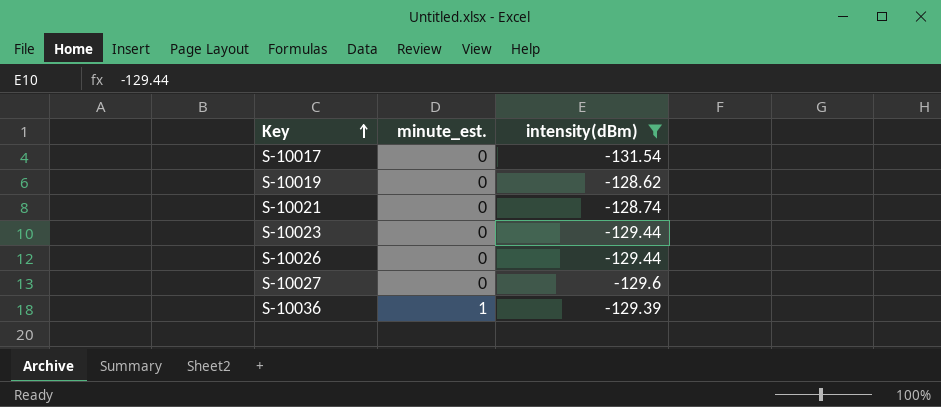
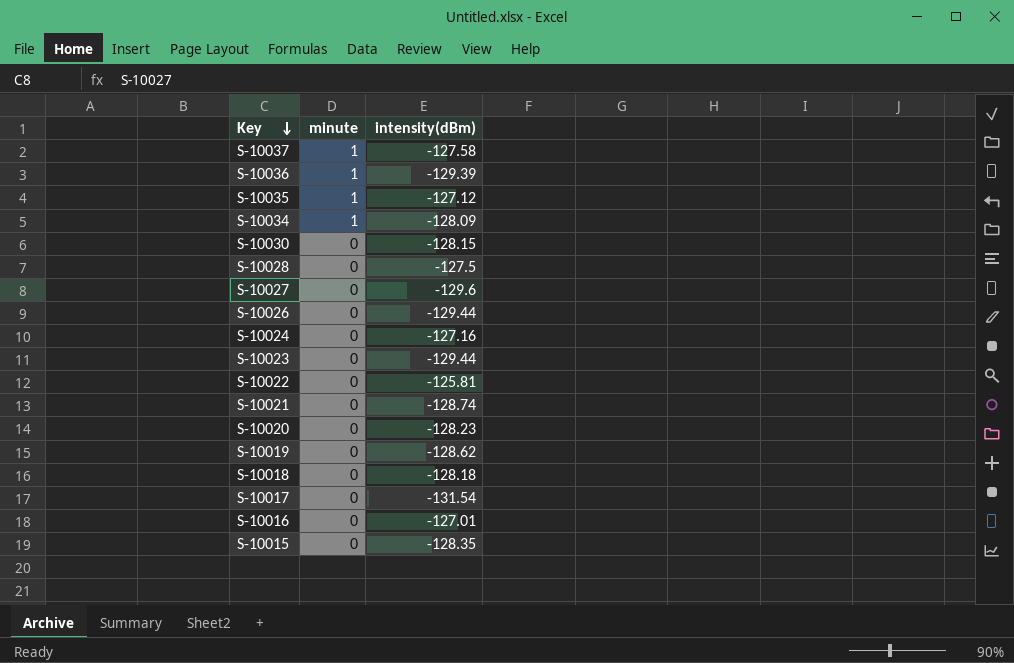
filter: intensity(dBm) <= -128.62 -> none
row order: Key ascending -> Key descending
column name: minute_est. -> minute

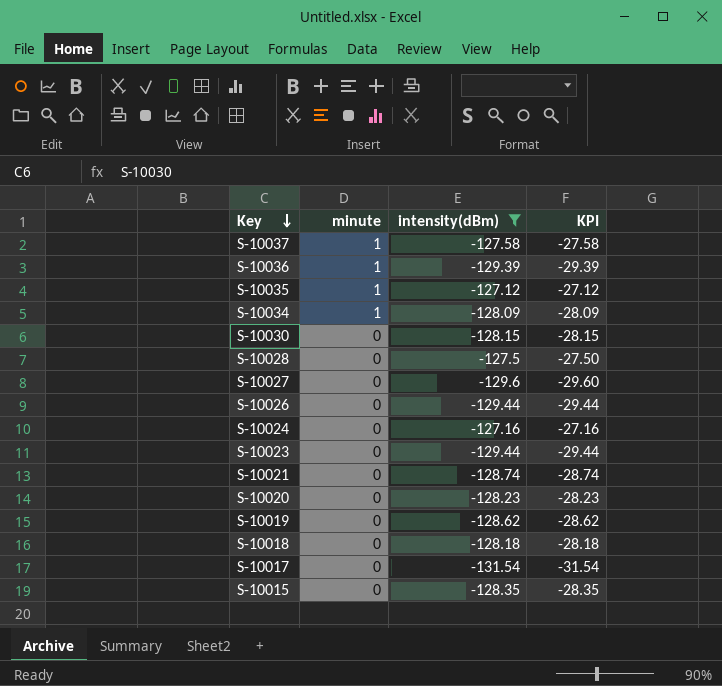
filter: none -> intensity(dBm) <= -127.12
column KPI | formula: none -> [intensity(dBm)] + 100

